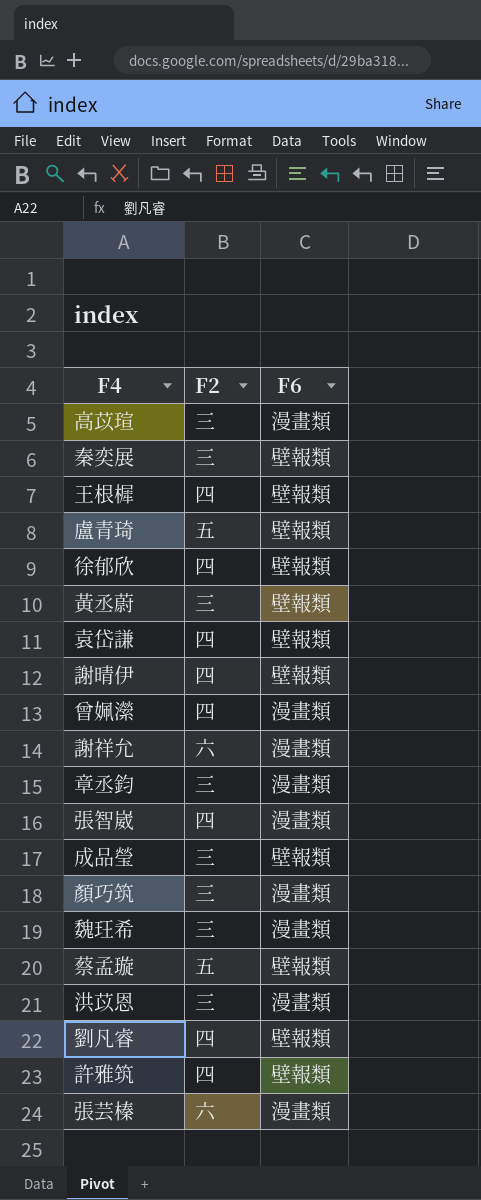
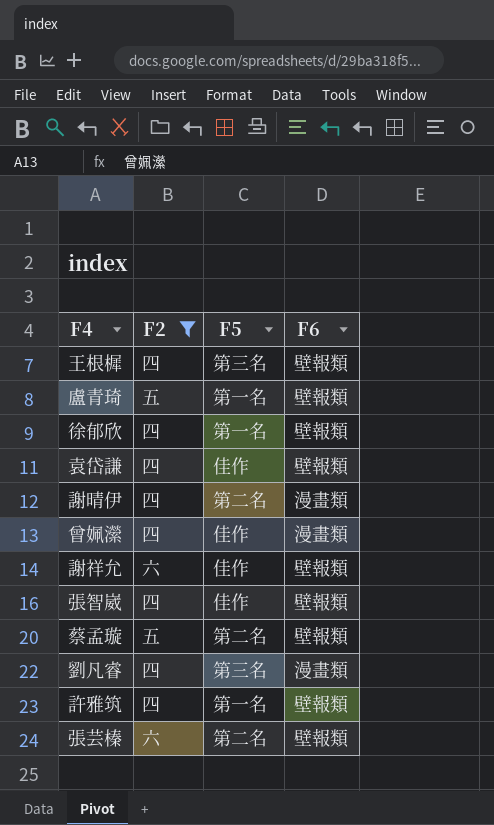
filter: none -> F2 != 三
column F5 | position: none -> 3
謝晴伊 | F6: 壁報類 -> 漫畫類
謝祥允 | F6: 漫畫類 -> 壁報類
張智崴 | F6: 漫畫類 -> 壁報類
劉凡睿 | F6: 壁報類 -> 漫畫類
張芸榛 | F6: 漫畫類 -> 壁報類

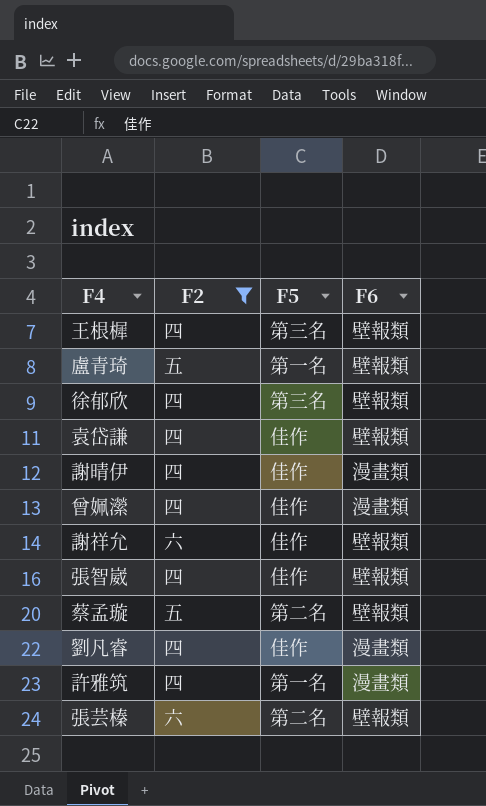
徐郁欣 | F5: 第一名 -> 第三名
謝晴伊 | F5: 第二名 -> 佳作
劉凡睿 | F5: 第三名 -> 佳作
許雅筑 | F6: 壁報類 -> 漫畫類

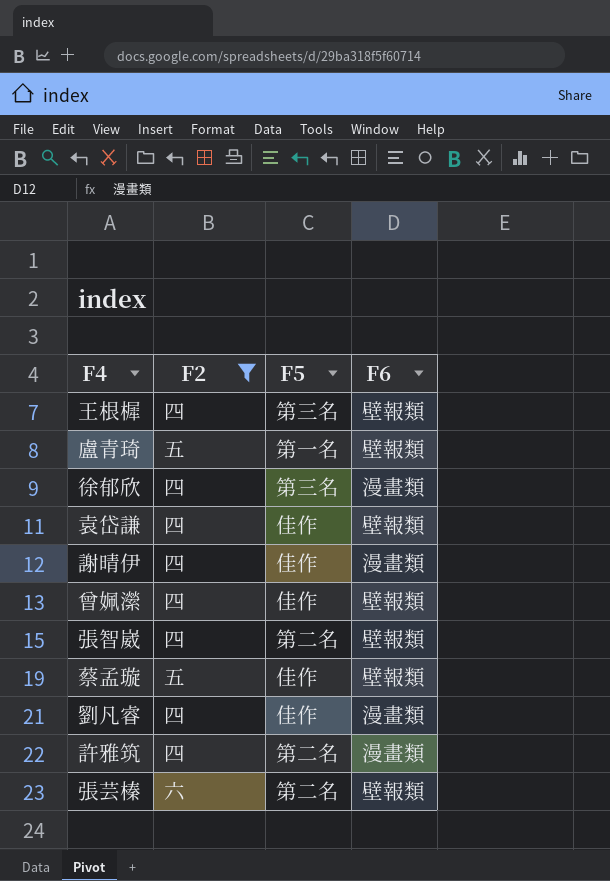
row 謝祥允: 六 | 佳作 | 壁報類 -> none
徐郁欣 | F6: 壁報類 -> 漫畫類
曾姵瀠 | F6: 漫畫類 -> 壁報類
張智崴 | F5: 佳作 -> 第二名
蔡孟璇 | F5: 第二名 -> 佳作
許雅筑 | F5: 第一名 -> 第二名

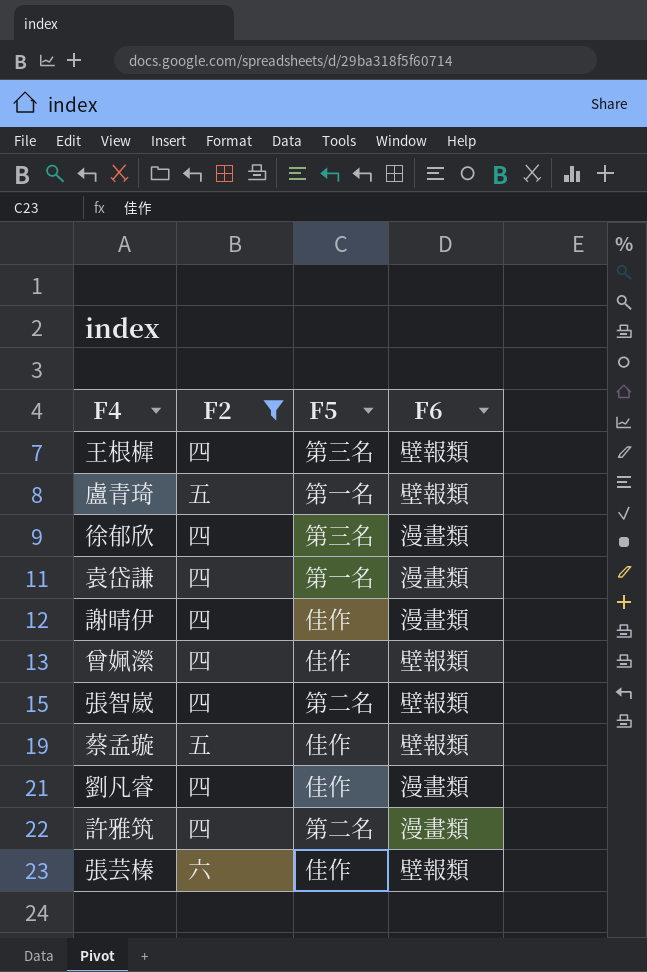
袁岱謙 | F5: 佳作 -> 第一名
袁岱謙 | F6: 壁報類 -> 漫畫類
張芸榛 | F5: 第二名 -> 佳作

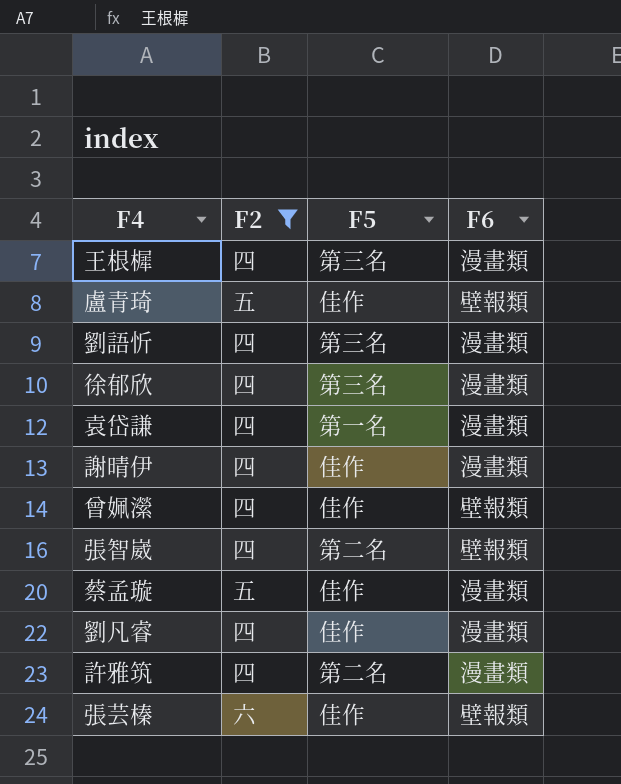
王根樨 | F6: 壁報類 -> 漫畫類
盧青琦 | F5: 第一名 -> 佳作
row 劉語忻: none -> 四 | 第三名 | 漫畫類
蔡孟璇 | F6: 壁報類 -> 漫畫類

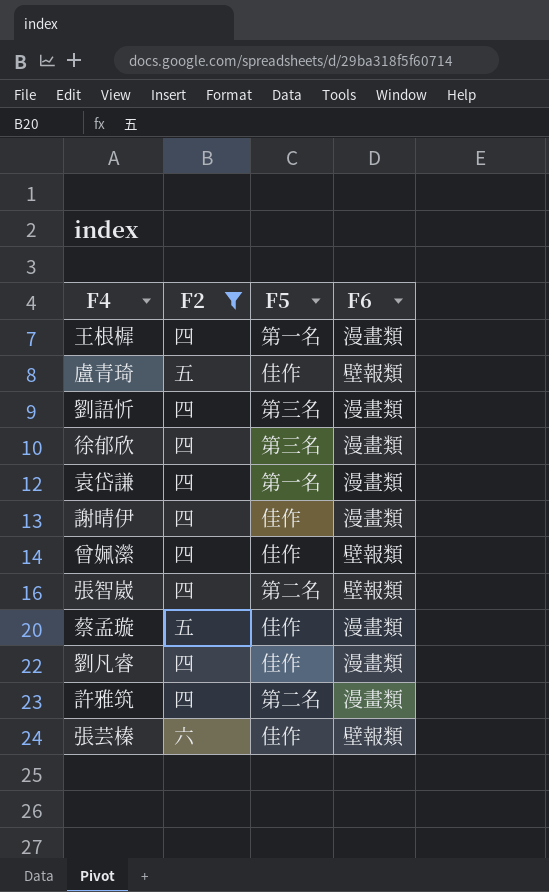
王根樨 | F5: 第三名 -> 第一名

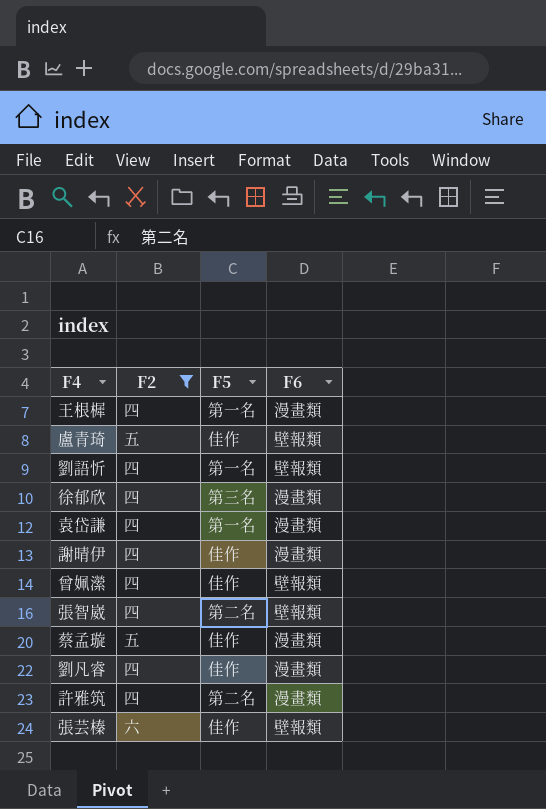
劉語忻 | F5: 第三名 -> 第一名
劉語忻 | F6: 漫畫類 -> 壁報類

